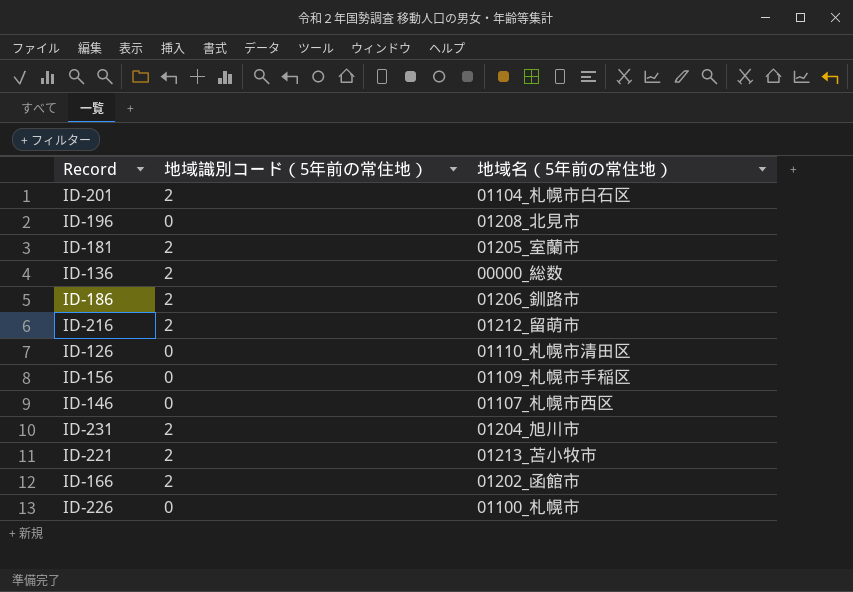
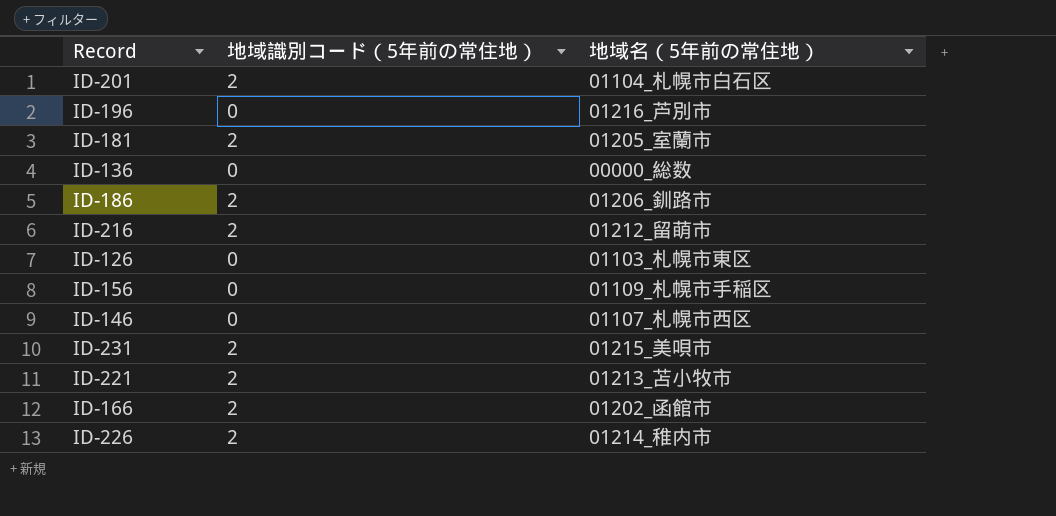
ID-196 | 地域名（5年前の常住地）: 01208_北見市 -> 01216_芦別市
ID-136 | 地域識別コード（5年前の常住地）: 2 -> 0
ID-126 | 地域名（5年前の常住地）: 01110_札幌市清田区 -> 01103_札幌市東区
ID-231 | 地域名（5年前の常住地）: 01204_旭川市 -> 01215_美唄市
ID-226 | 地域識別コード（5年前の常住地）: 0 -> 2
ID-226 | 地域名（5年前の常住地）: 01100_札幌市 -> 01214_稚内市

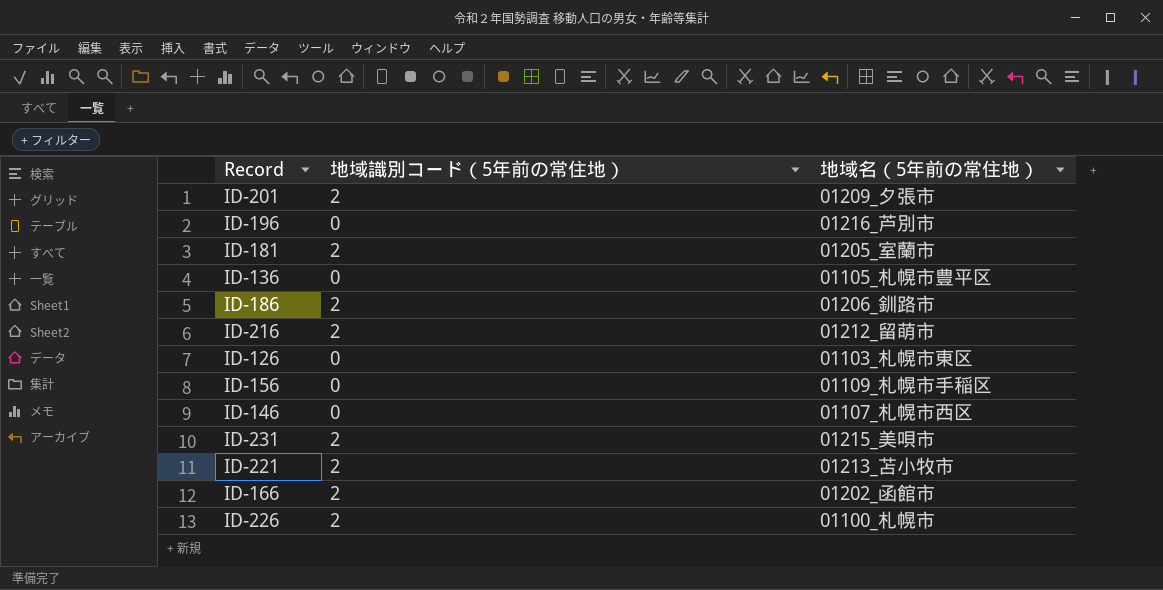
ID-201 | 地域名（5年前の常住地）: 01104_札幌市白石区 -> 01209_夕張市
ID-136 | 地域名（5年前の常住地）: 00000_総数 -> 01105_札幌市豊平区
ID-226 | 地域名（5年前の常住地）: 01214_稚内市 -> 01100_札幌市

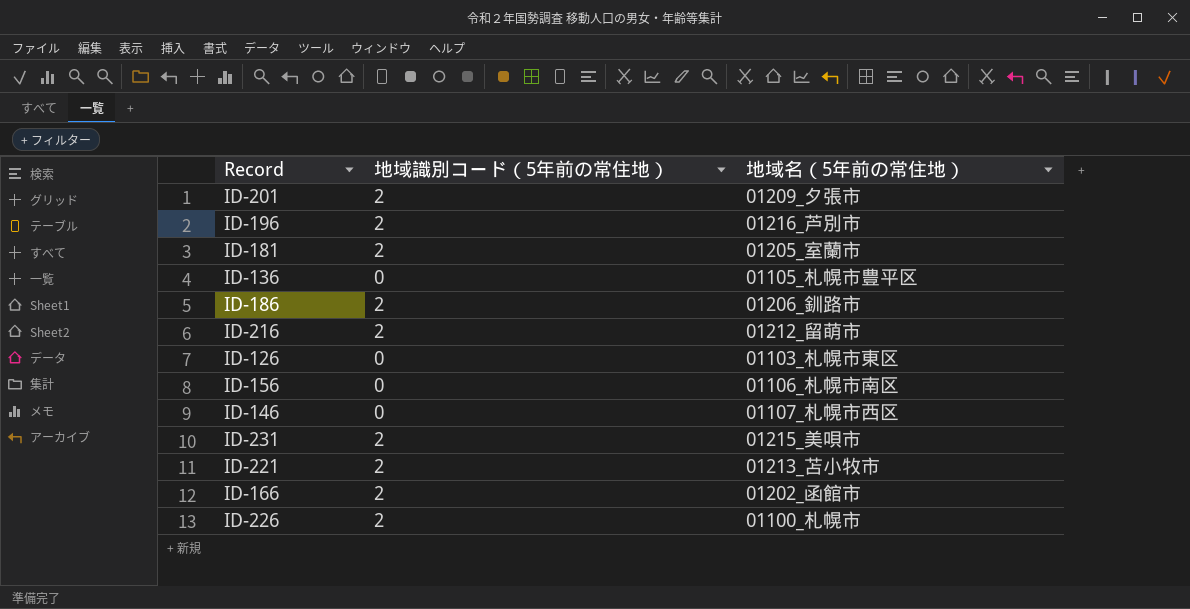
ID-196 | 地域識別コード（5年前の常住地）: 0 -> 2
ID-156 | 地域名（5年前の常住地）: 01109_札幌市手稲区 -> 01106_札幌市南区

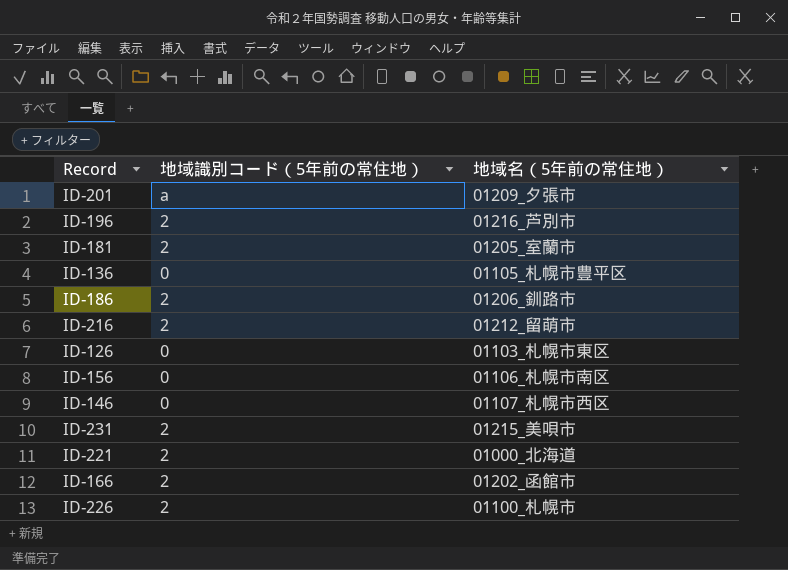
ID-201 | 地域識別コード（5年前の常住地）: 2 -> a
ID-221 | 地域名（5年前の常住地）: 01213_苫小牧市 -> 01000_北海道

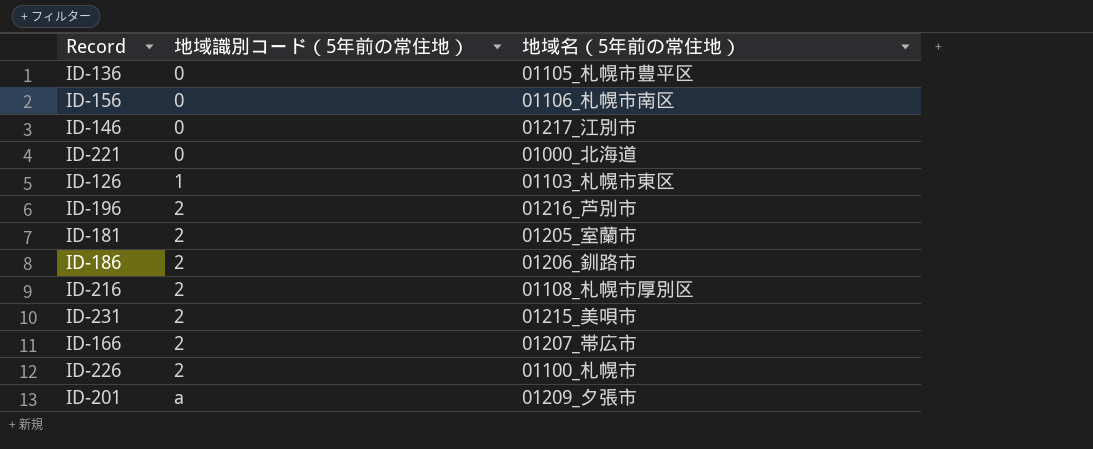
row order: none -> 地域識別コード（5年前の常住地） ascending
ID-146 | 地域名（5年前の常住地）: 01107_札幌市西区 -> 01217_江別市
ID-221 | 地域識別コード（5年前の常住地）: 2 -> 0
ID-126 | 地域識別コード（5年前の常住地）: 0 -> 1
ID-216 | 地域名（5年前の常住地）: 01212_留萌市 -> 01108_札幌市厚別区
ID-166 | 地域名（5年前の常住地）: 01202_函館市 -> 01207_帯広市

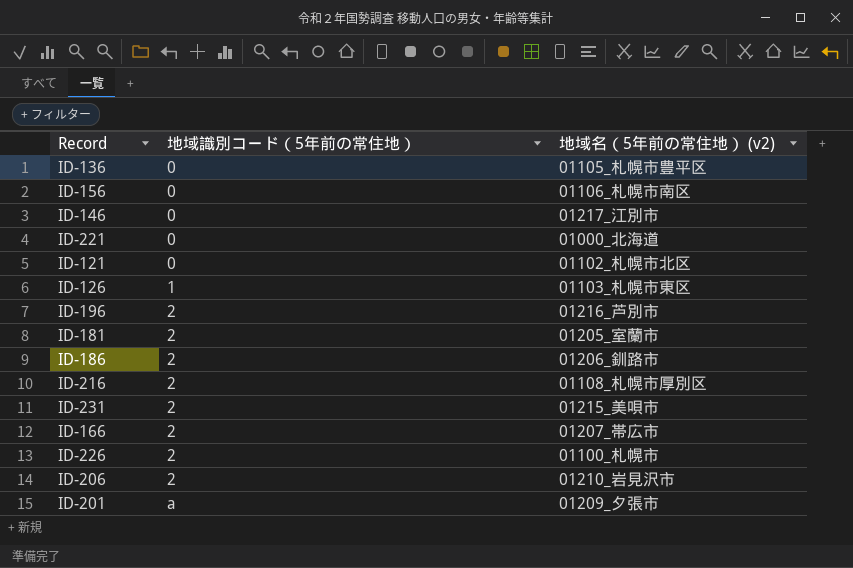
column name: 地域名（5年前の常住地） -> 地域名（5年前の常住地） (v2)
row ID-121: none -> 0 | 01102_札幌市北区
row ID-206: none -> 2 | 01210_岩見沢市

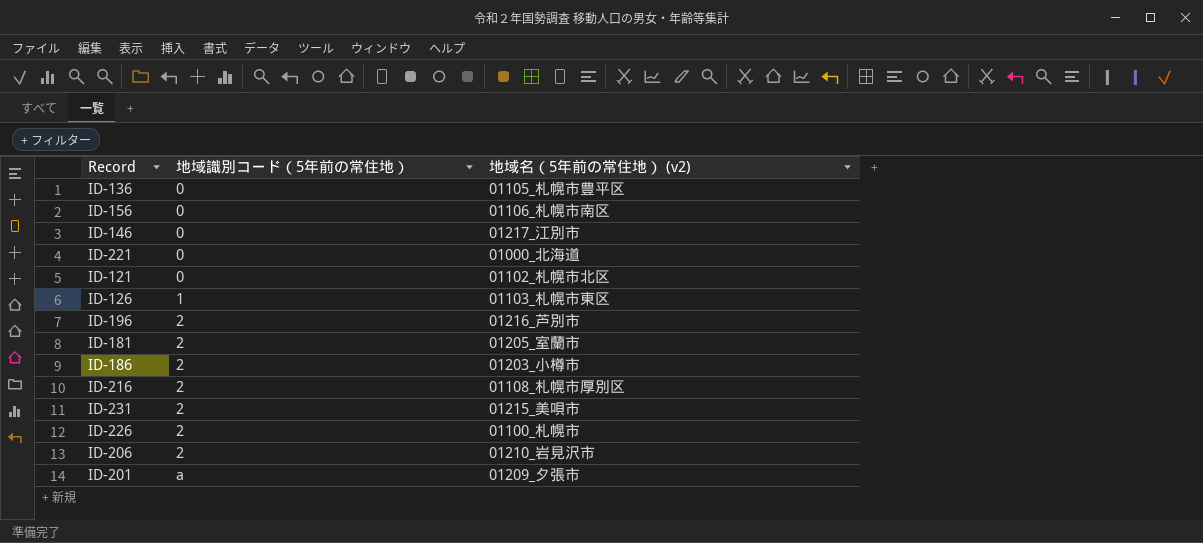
row ID-166: 2 | 01207_帯広市 -> none
ID-186 | 地域名（5年前の常住地） (v2): 01206_釧路市 -> 01203_小樽市

